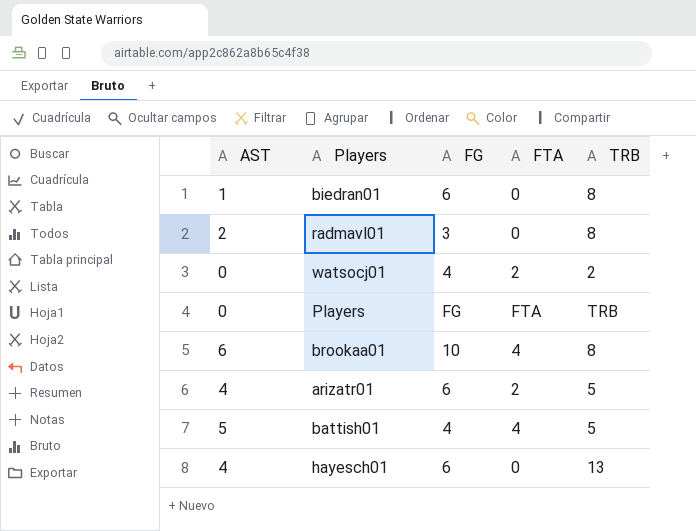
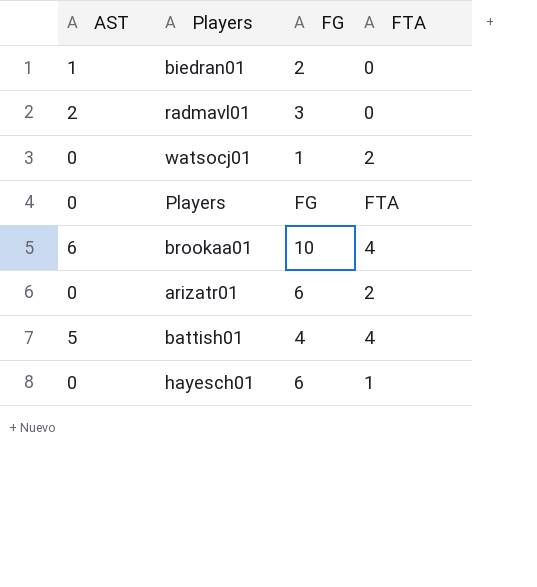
column TRB | position: 5 -> none
biedran01 | FG: 6 -> 2
watsocj01 | FG: 4 -> 1
arizatr01 | AST: 4 -> 0
hayesch01 | AST: 4 -> 0
hayesch01 | FTA: 0 -> 1

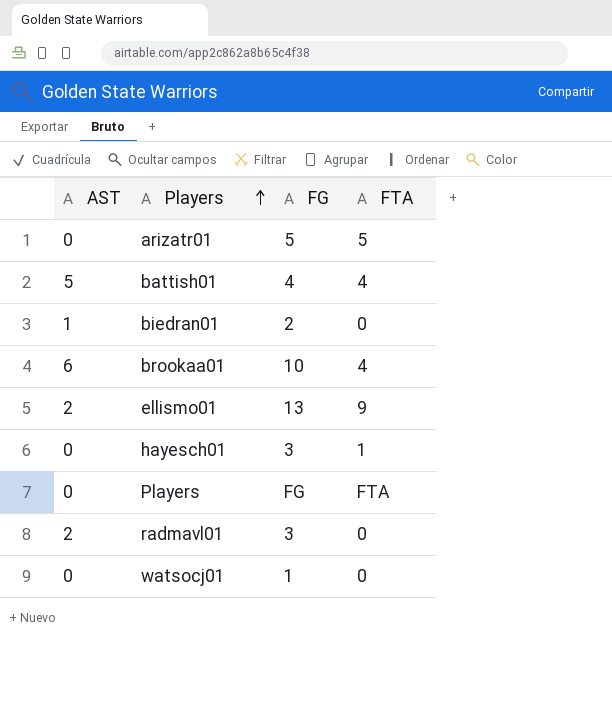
row order: none -> Players ascending
arizatr01 | FG: 6 -> 5
arizatr01 | FTA: 2 -> 5
row ellismo01: none -> 2 | 13 | 9
hayesch01 | FG: 6 -> 3
watsocj01 | FTA: 2 -> 0

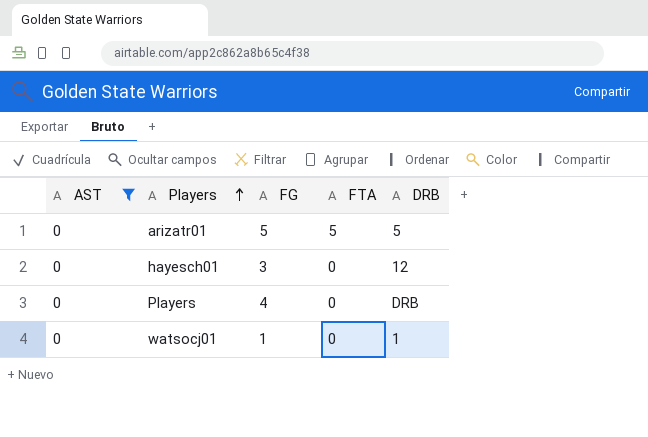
filter: none -> AST = 0
column DRB | position: none -> 5
hayesch01 | FTA: 1 -> 0
Players | FG: FG -> 4
Players | FTA: FTA -> 0

